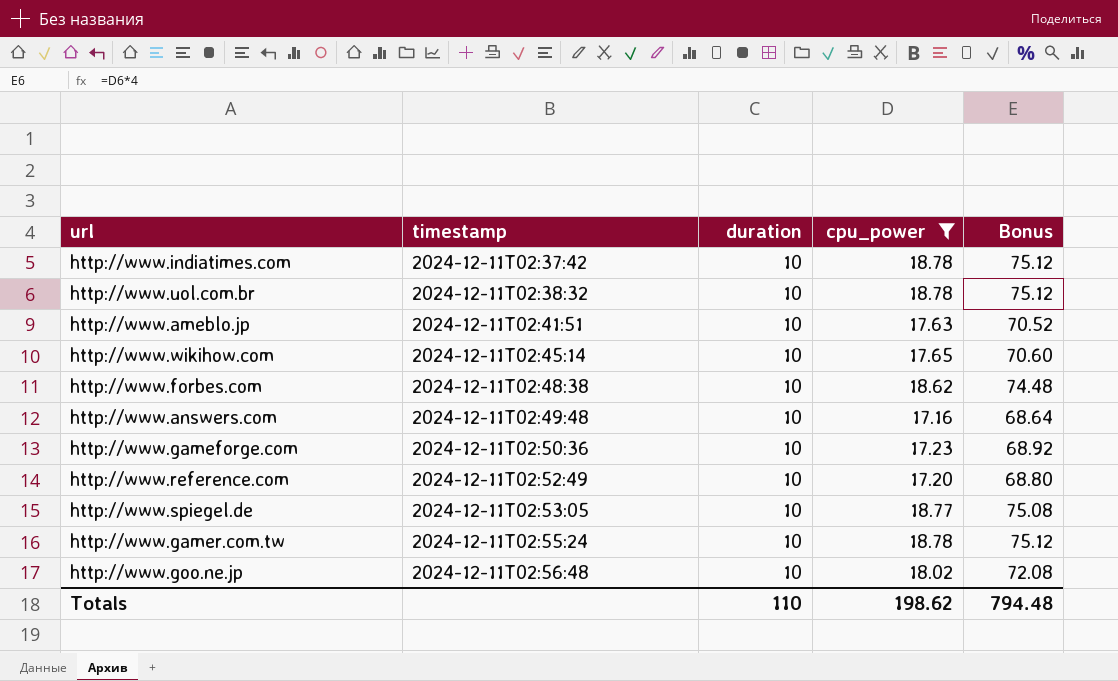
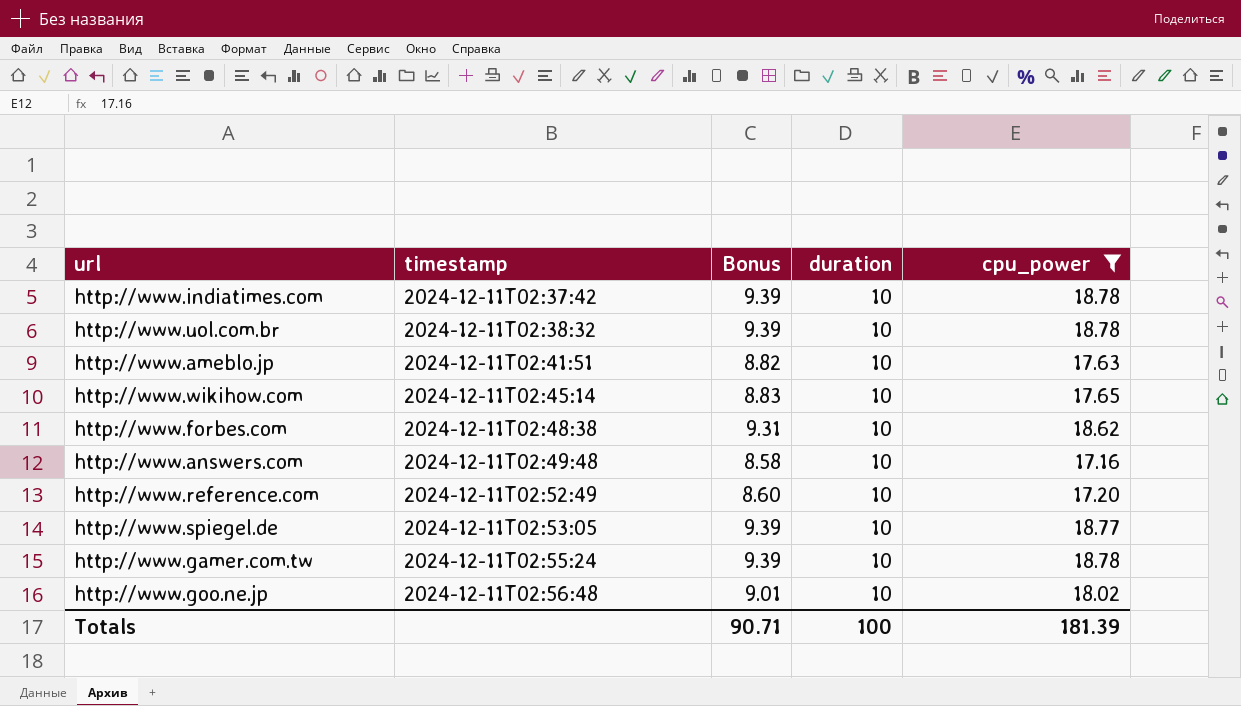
column Bonus | formula: [cpu_power] * 4 -> [cpu_power] * 0.5
column Bonus | position: 5 -> 3
row http://www.gameforge.com: 2024-12-11T02:50:36 | 10 | 17.23 | 68.92 -> none
Totals | Bonus: 794.48 -> 90.71
Totals | duration: 110 -> 100
Totals | cpu_power: 198.62 -> 181.39

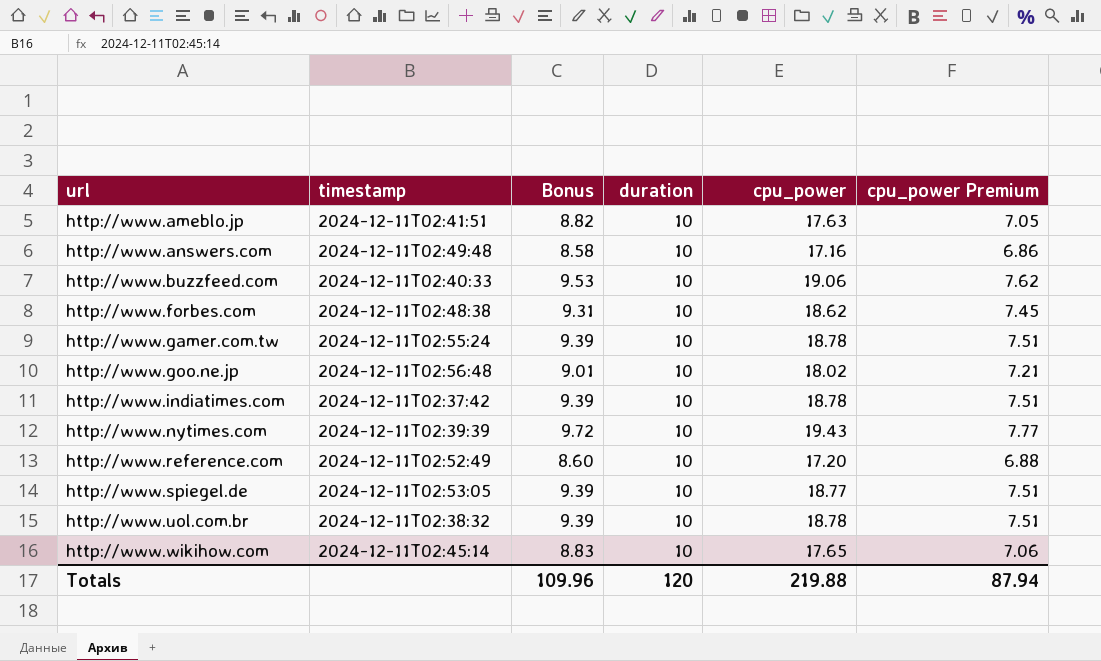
filter: cpu_power <= 18.78 -> none
row order: timestamp ascending -> url ascending
column cpu_power Premium | formula: none -> [cpu_power] * 0.4
Totals | Bonus: 90.71 -> 109.96
Totals | duration: 100 -> 120
Totals | cpu_power: 181.39 -> 219.88

